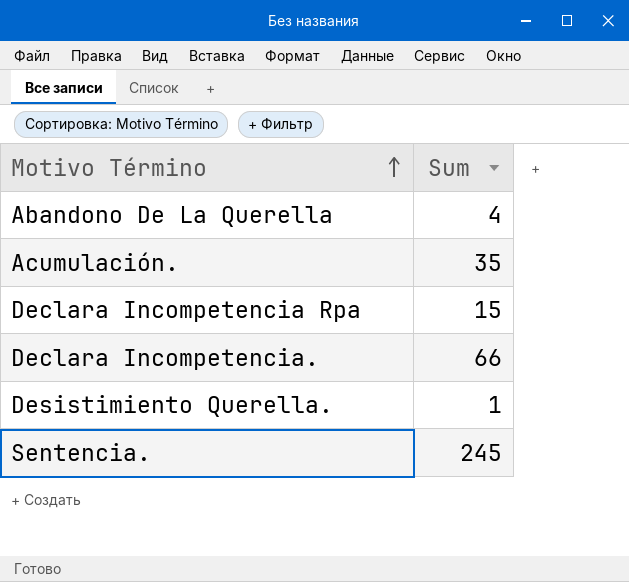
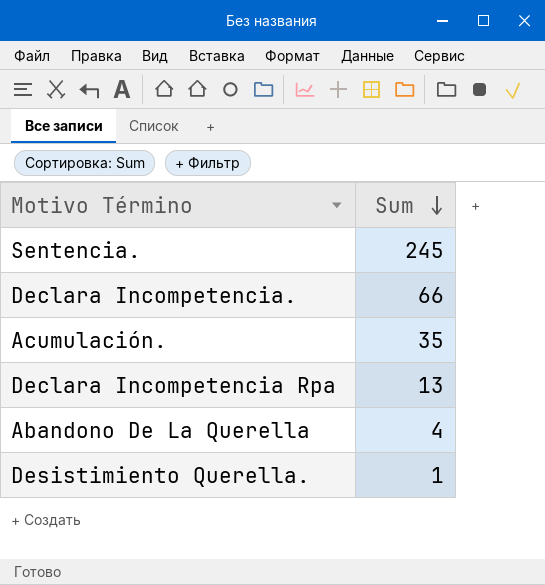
row order: Motivo Término ascending -> Sum descending
Declara Incompetencia Rpa | Sum: 15 -> 13

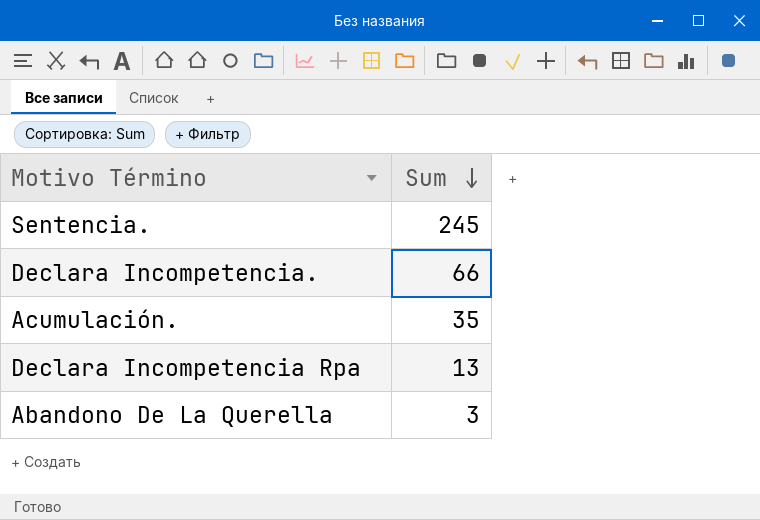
row Desistimiento Querella.: 1 -> none
Abandono De La Querella | Sum: 4 -> 3

